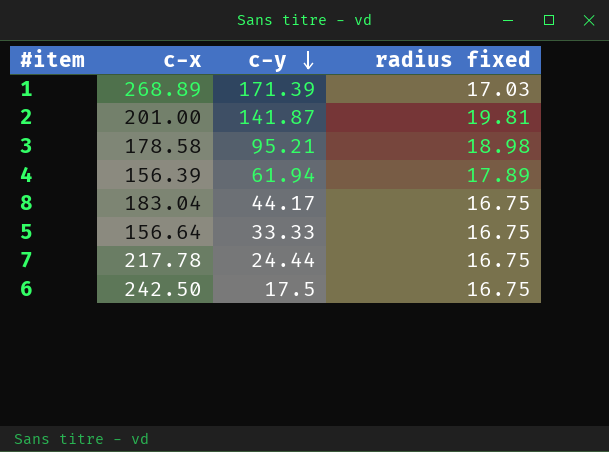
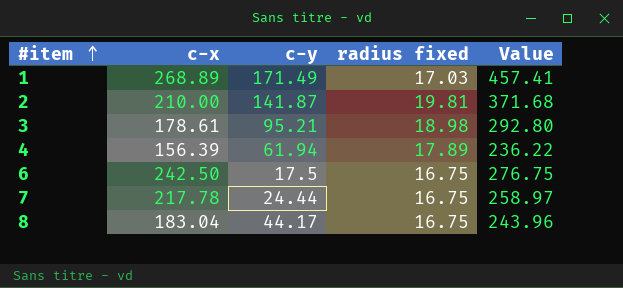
row order: c-y descending -> #item ascending
column Value | formula: none -> [c-x] + [c-y] + [radius fixed]
row 5: 156.64 | 33.33 | 16.75 -> none
1 | c-y: 171.39 -> 171.49
2 | c-x: 201.00 -> 210.00
3 | c-x: 178.58 -> 178.61

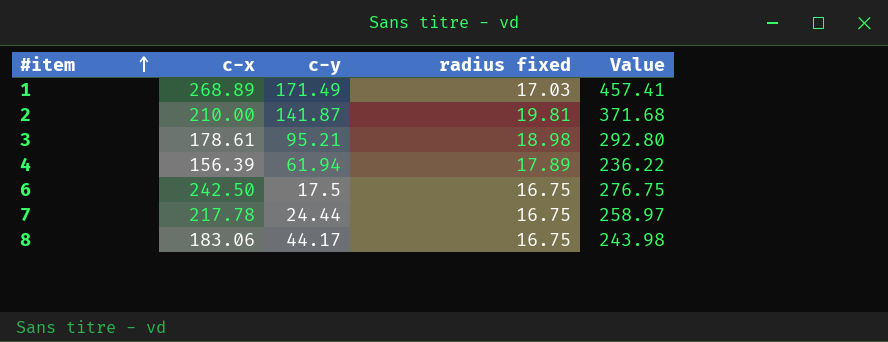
8 | c-x: 183.04 -> 183.06
8 | Value: 243.96 -> 243.98

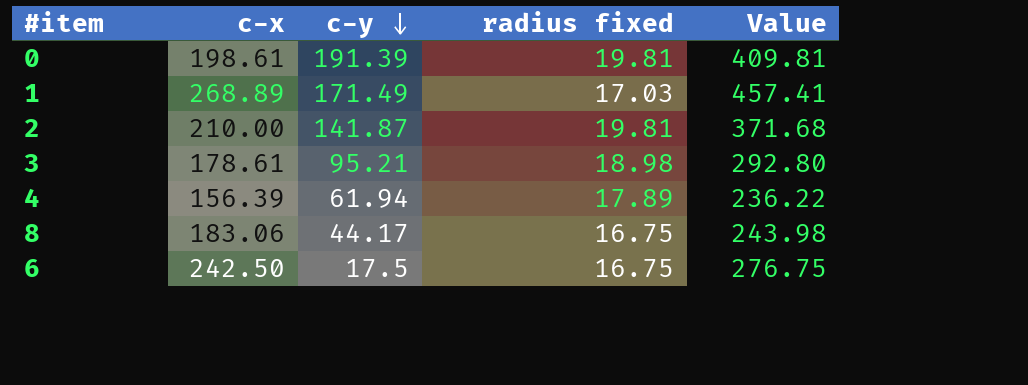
row order: #item ascending -> c-y descending
row 7: 217.78 | 24.44 | 16.75 | 258.97 -> none
row 0: none -> 198.61 | 191.39 | 19.81 | 409.81

